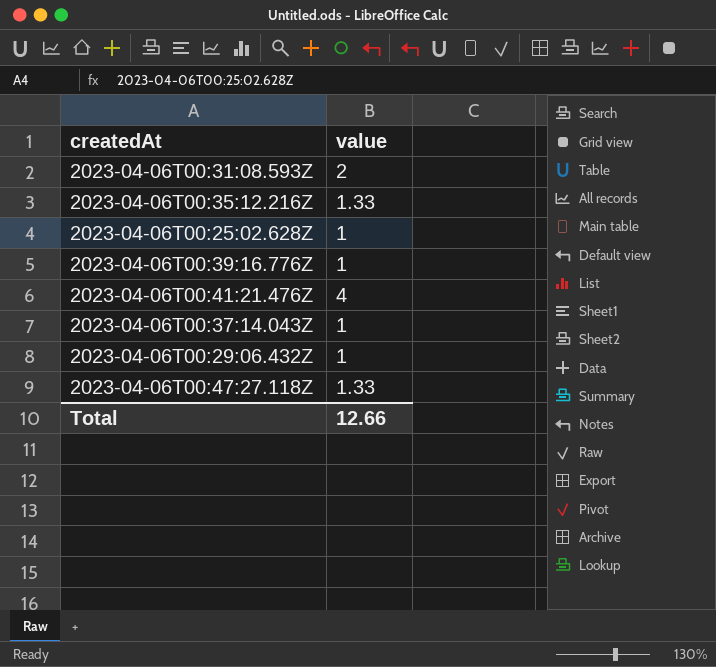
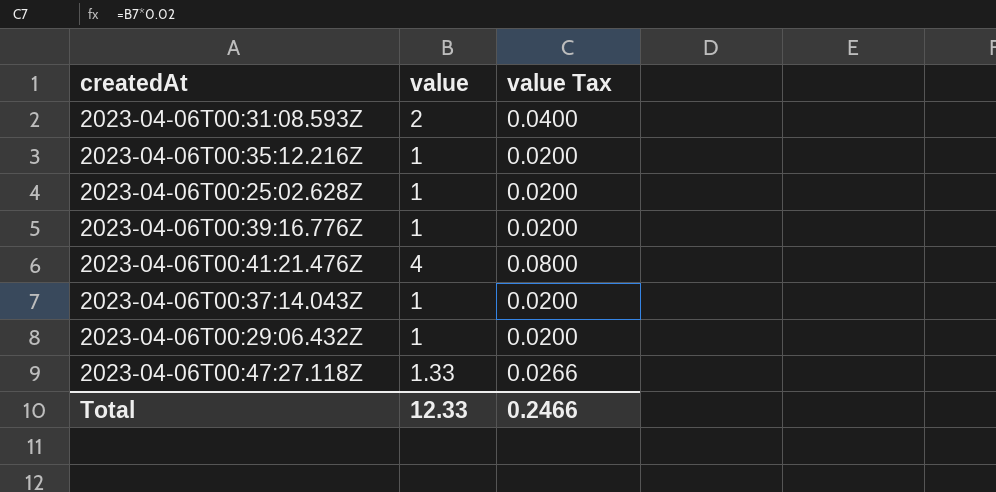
column value Tax | formula: none -> [value] * 0.02
2023-04-06T00:35:12.216Z | value: 1.33 -> 1
Total | value: 12.66 -> 12.33

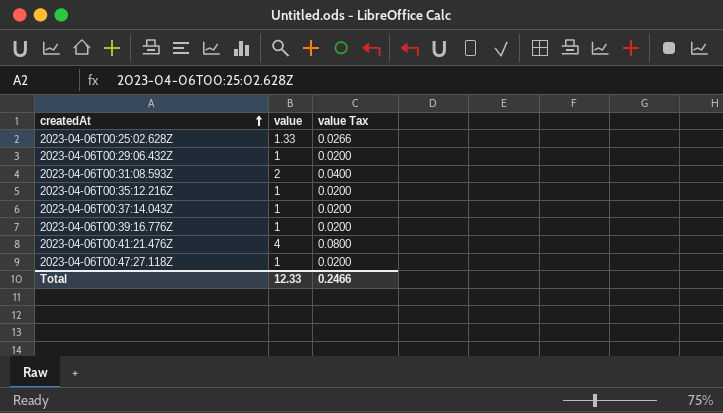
row order: none -> createdAt ascending
2023-04-06T00:25:02.628Z | value: 1 -> 1.33
2023-04-06T00:25:02.628Z | value Tax: 0.0200 -> 0.0266
2023-04-06T00:47:27.118Z | value: 1.33 -> 1
2023-04-06T00:47:27.118Z | value Tax: 0.0266 -> 0.0200

